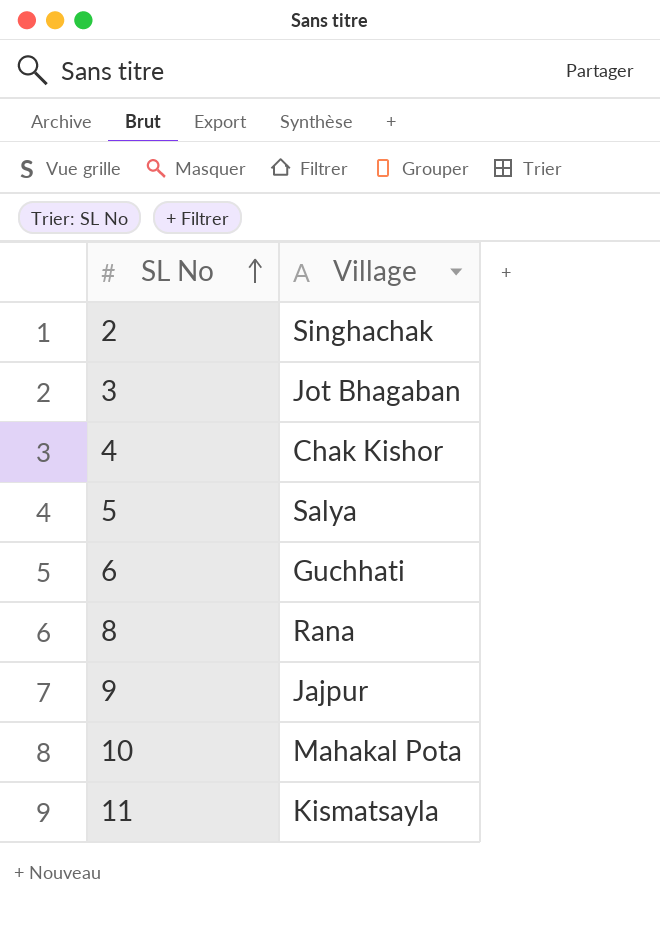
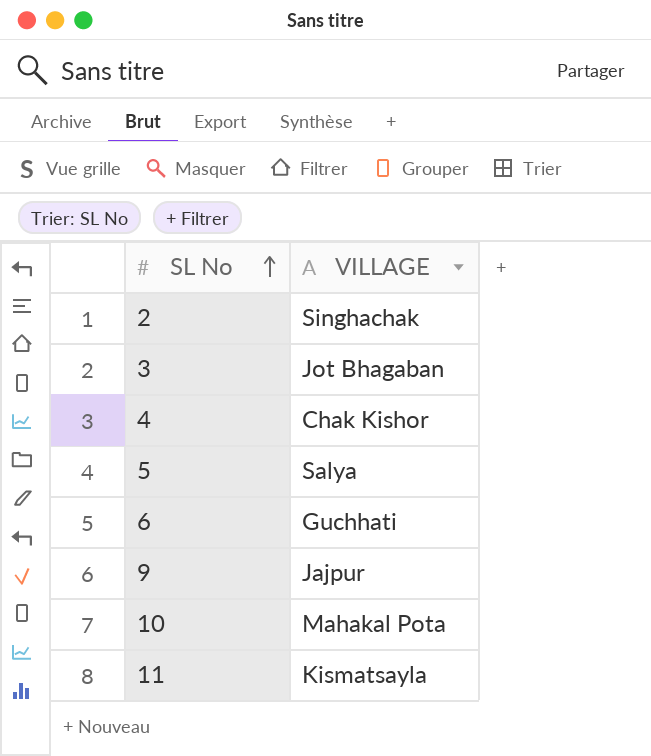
column name: Village -> VILLAGE
row 8: Rana -> none

